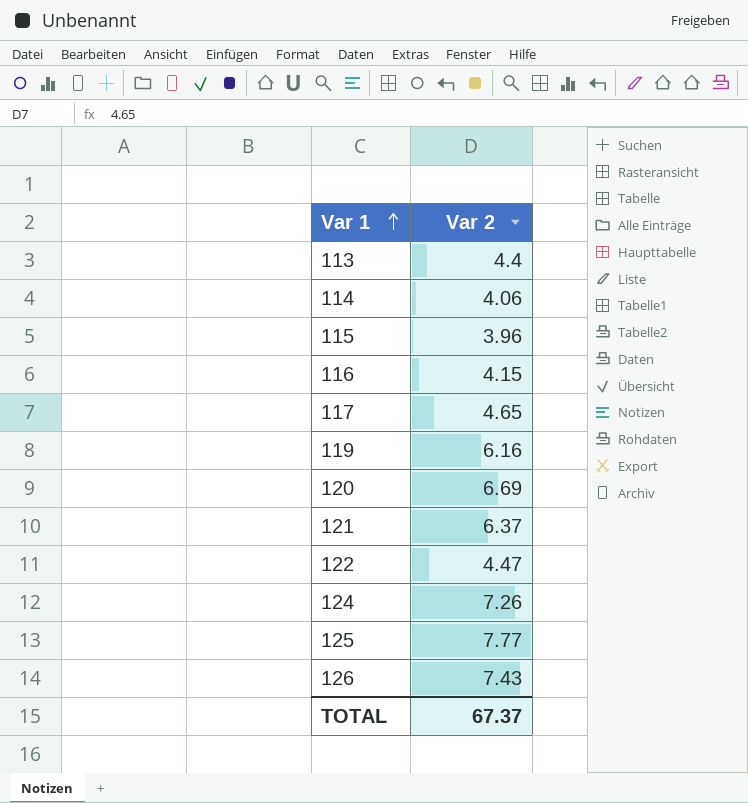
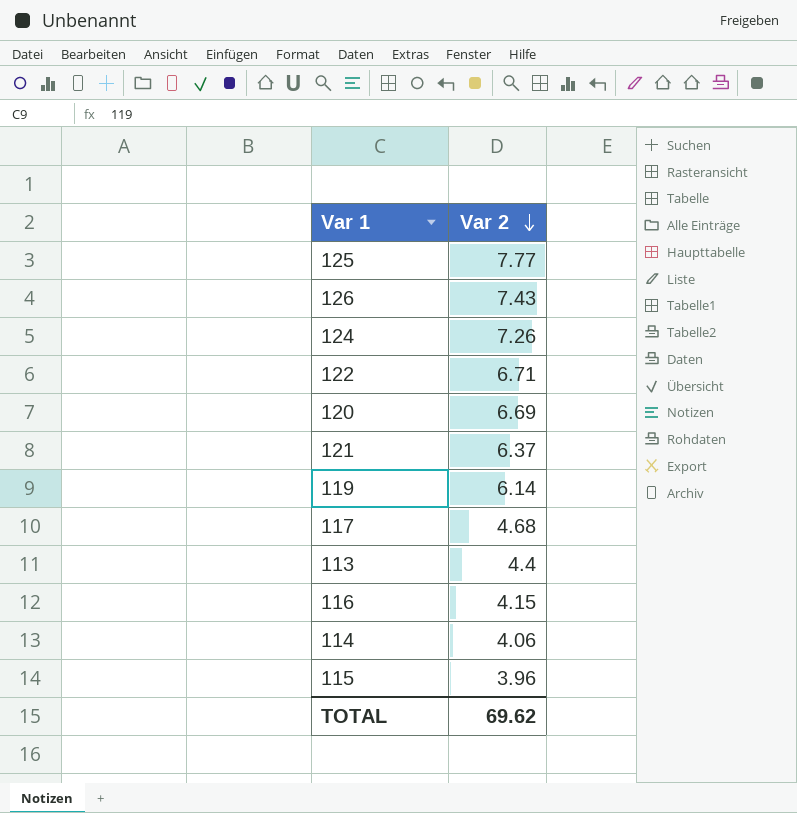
row order: Var 1 ascending -> Var 2 descending
122 | Var 2: 4.47 -> 6.71
119 | Var 2: 6.16 -> 6.14
117 | Var 2: 4.65 -> 4.68
TOTAL | Var 2: 67.37 -> 69.62

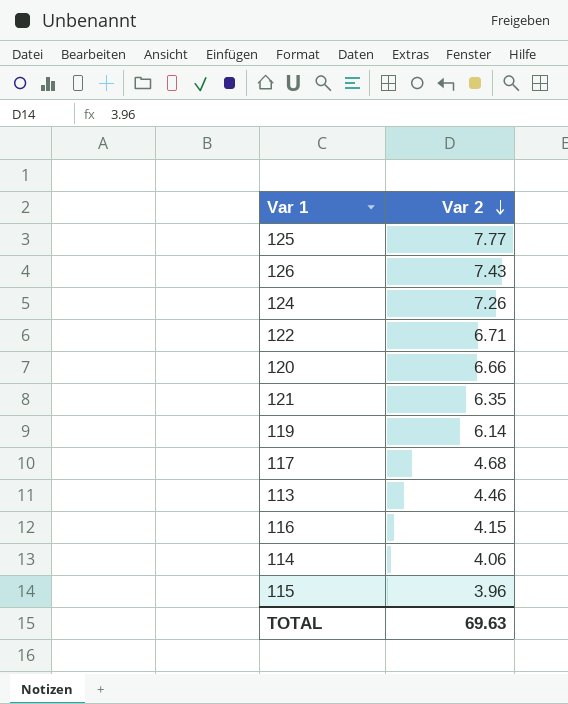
120 | Var 2: 6.69 -> 6.66
121 | Var 2: 6.37 -> 6.35
113 | Var 2: 4.4 -> 4.46
TOTAL | Var 2: 69.62 -> 69.63

